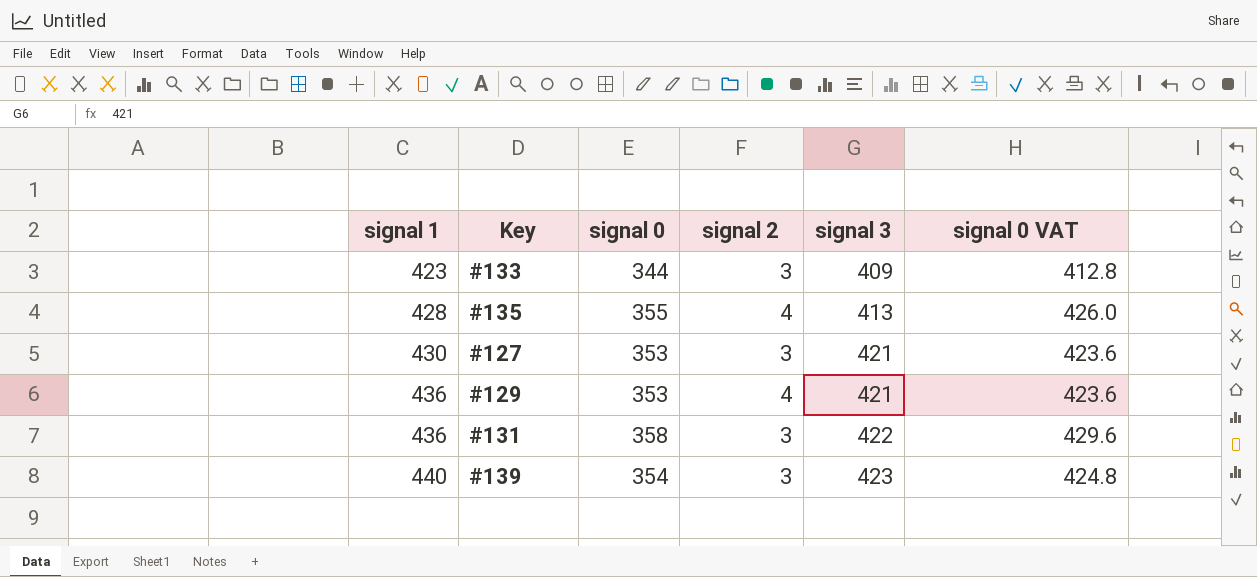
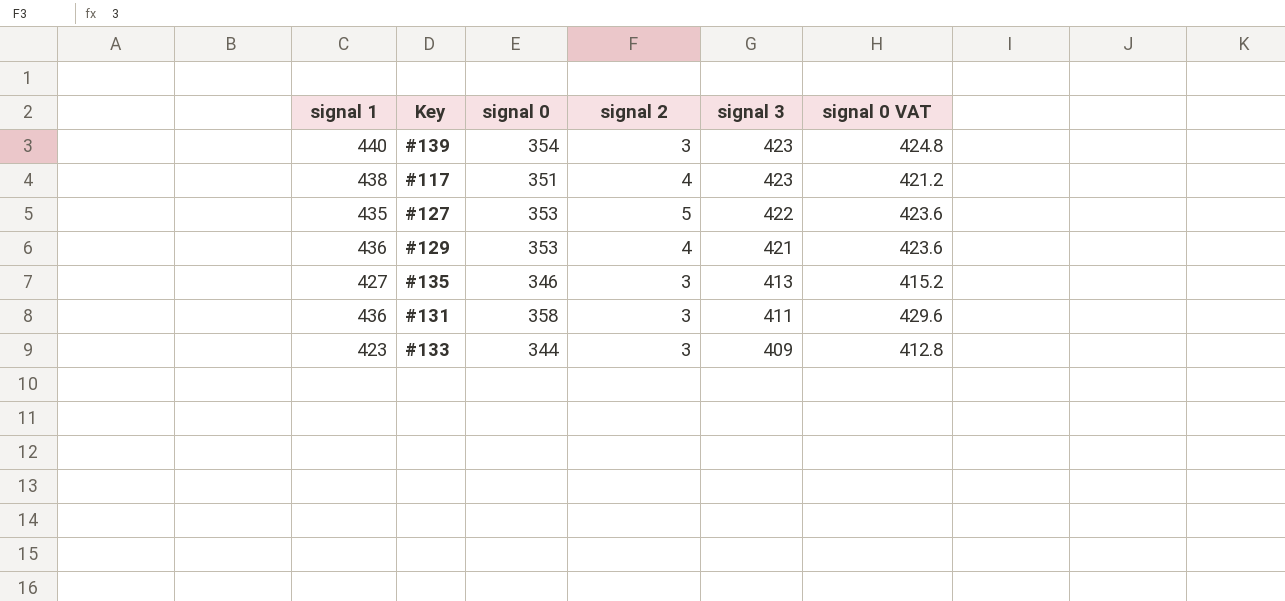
row order: signal 1 ascending -> signal 3 descending
row #117: none -> 438 | 351 | 4 | 423 | 421.2
#127 | signal 1: 430 -> 435
#127 | signal 2: 3 -> 5
#127 | signal 3: 421 -> 422
#135 | signal 1: 428 -> 427
#135 | signal 0: 355 -> 346
#135 | signal 2: 4 -> 3
#135 | signal 0 VAT: 426.0 -> 415.2
#131 | signal 3: 422 -> 411

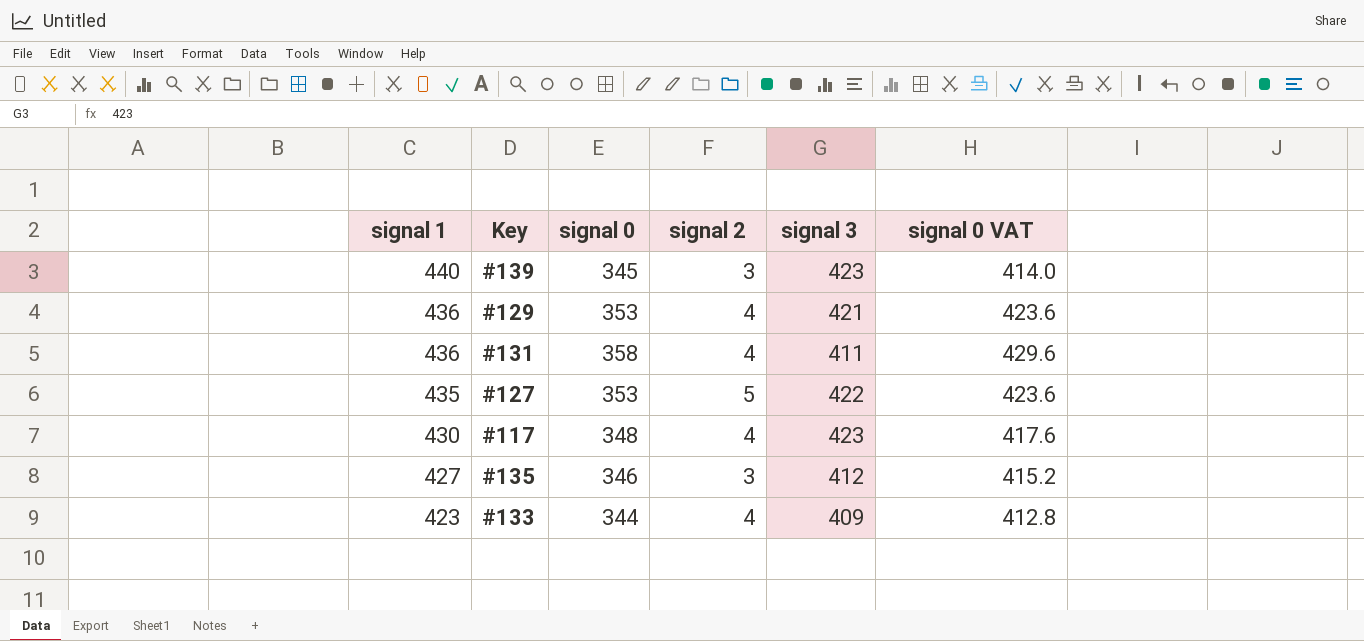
row order: signal 3 descending -> signal 1 descending
#139 | signal 0: 354 -> 345
#139 | signal 0 VAT: 424.8 -> 414.0
#131 | signal 2: 3 -> 4
#117 | signal 1: 438 -> 430
#117 | signal 0: 351 -> 348
#117 | signal 0 VAT: 421.2 -> 417.6
#135 | signal 3: 413 -> 412
#133 | signal 2: 3 -> 4

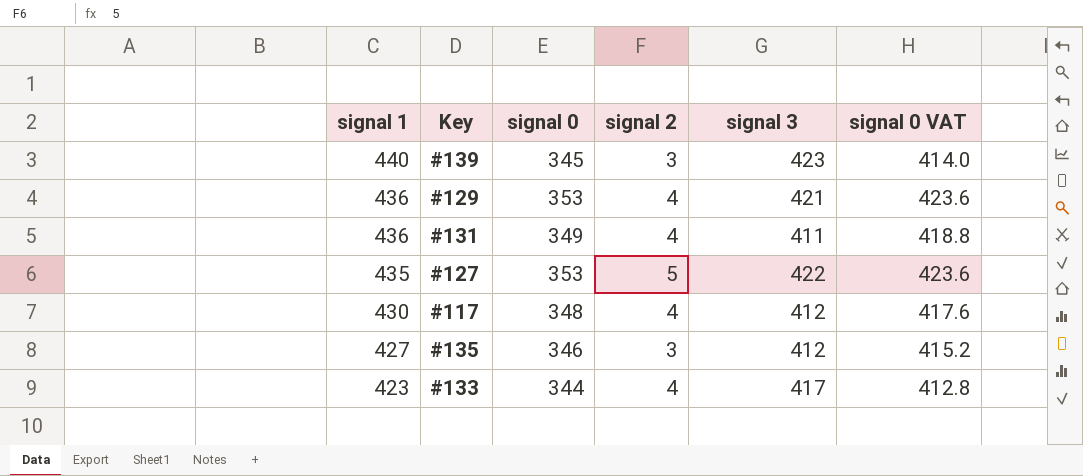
#131 | signal 0: 358 -> 349
#131 | signal 0 VAT: 429.6 -> 418.8
#117 | signal 3: 423 -> 412
#133 | signal 3: 409 -> 417

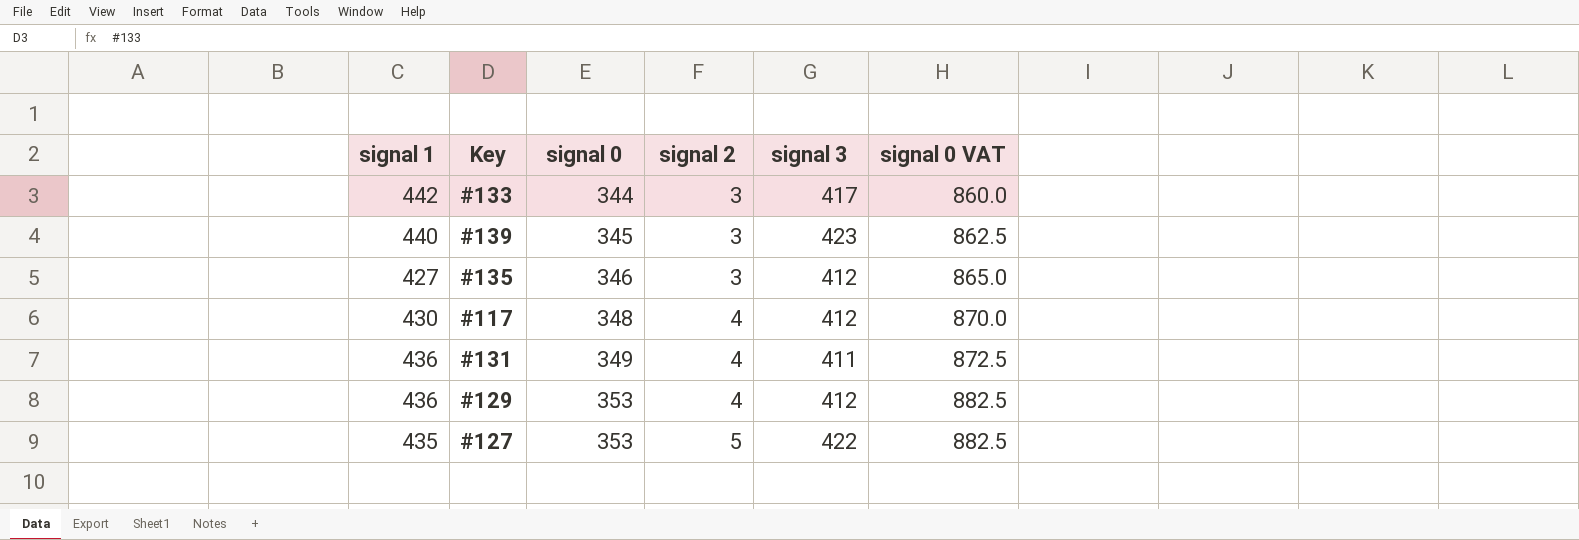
row order: signal 1 descending -> signal 0 ascending
column signal 0 VAT | formula: [signal 0] * 1.2 -> [signal 0] * 2.5
#133 | signal 1: 423 -> 442
#133 | signal 2: 4 -> 3
#129 | signal 3: 421 -> 412

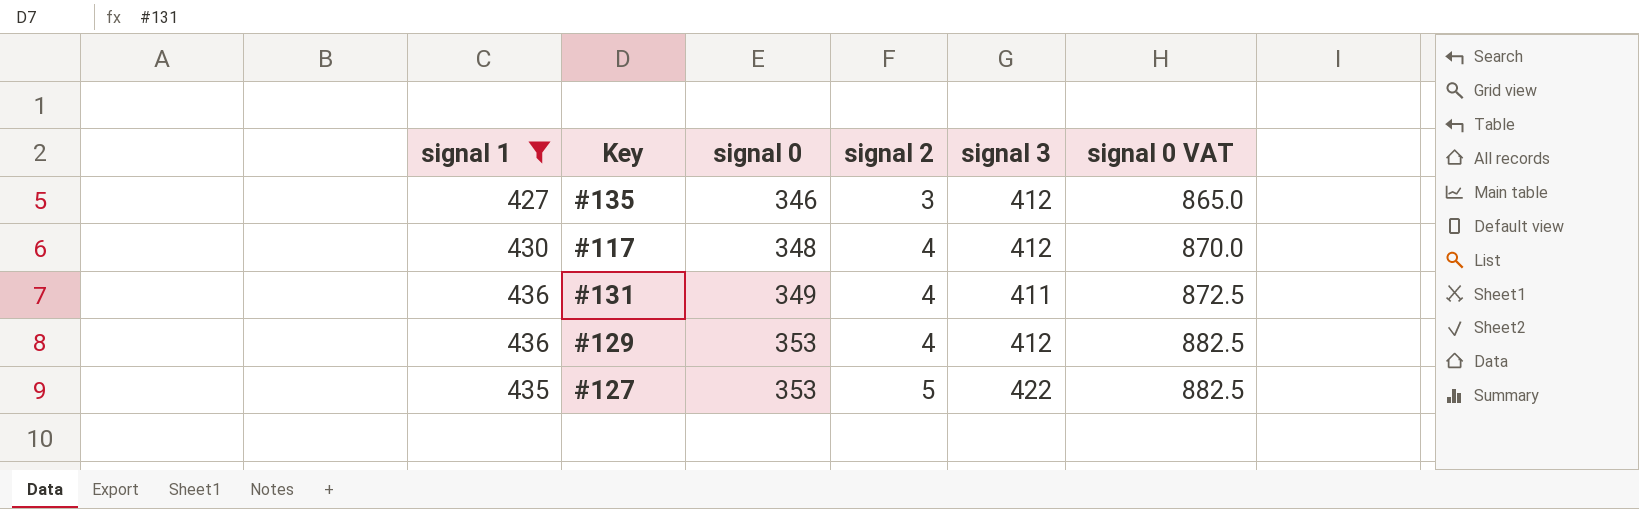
filter: none -> signal 1 <= 436

